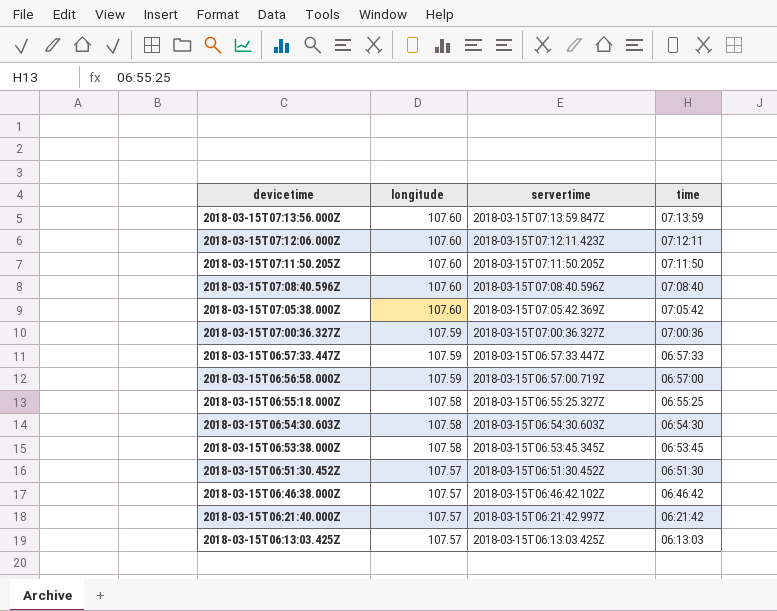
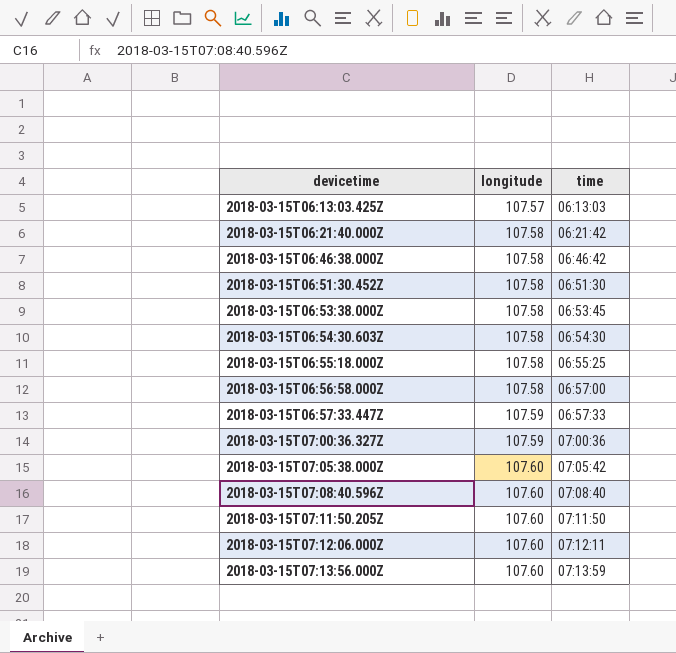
row order: devicetime descending -> devicetime ascending
column servertime | position: 3 -> none
2018-03-15T06:21:40.000Z | longitude: 107.57 -> 107.58
2018-03-15T06:46:38.000Z | longitude: 107.57 -> 107.58
2018-03-15T06:51:30.452Z | longitude: 107.57 -> 107.58
2018-03-15T06:56:58.000Z | longitude: 107.59 -> 107.58

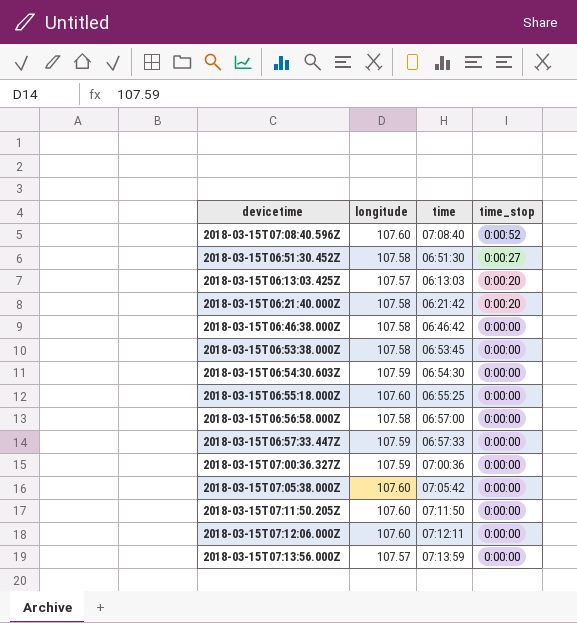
row order: devicetime ascending -> time_stop descending
column time_stop | position: none -> 4
2018-03-15T06:54:30.603Z | longitude: 107.58 -> 107.59
2018-03-15T06:55:18.000Z | longitude: 107.58 -> 107.60
2018-03-15T07:13:56.000Z | longitude: 107.60 -> 107.57

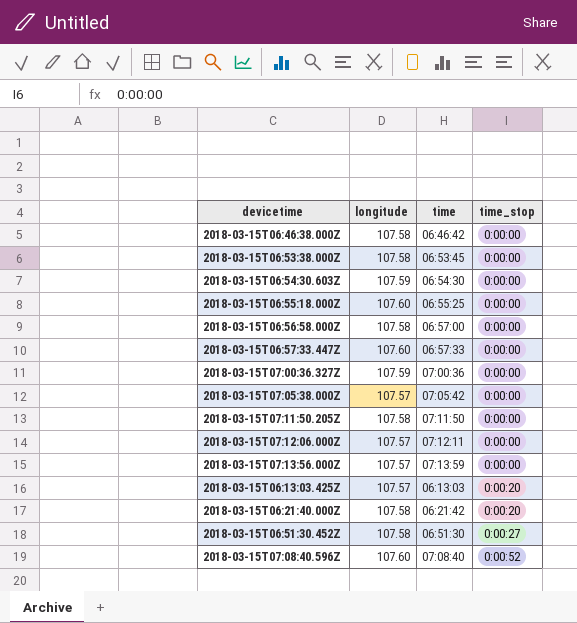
row order: time_stop descending -> time_stop ascending
2018-03-15T06:57:33.447Z | longitude: 107.59 -> 107.60
2018-03-15T07:05:38.000Z | longitude: 107.60 -> 107.57
2018-03-15T07:11:50.205Z | longitude: 107.60 -> 107.58
2018-03-15T07:12:06.000Z | longitude: 107.60 -> 107.57

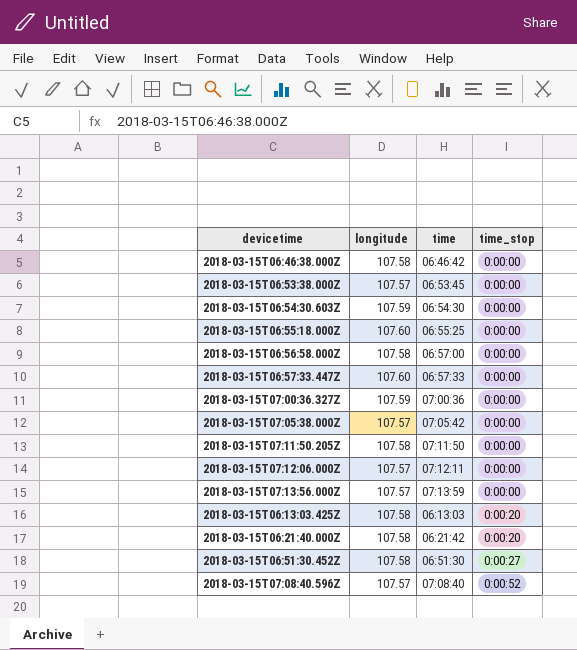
2018-03-15T06:53:38.000Z | longitude: 107.58 -> 107.57
2018-03-15T06:13:03.425Z | longitude: 107.57 -> 107.58
2018-03-15T07:08:40.596Z | longitude: 107.60 -> 107.57

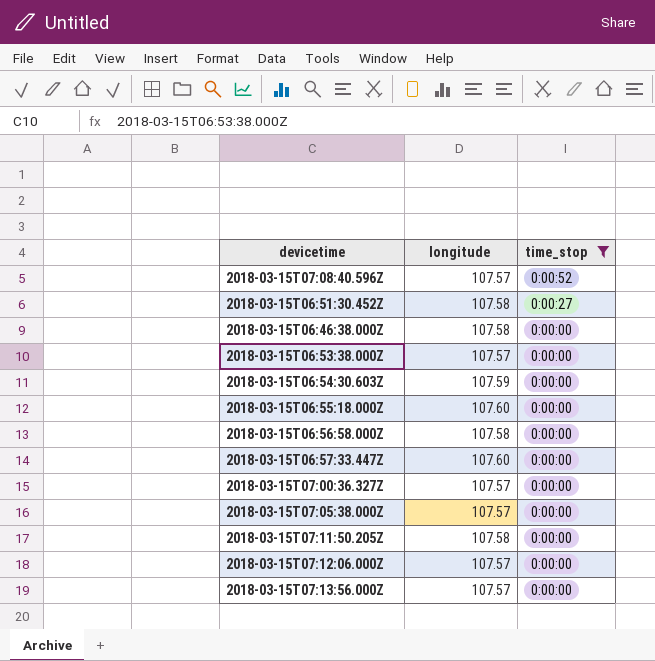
filter: none -> time_stop != 0:00:20
row order: time_stop ascending -> time_stop descending
column time | position: 3 -> none
2018-03-15T07:00:36.327Z | longitude: 107.59 -> 107.57

